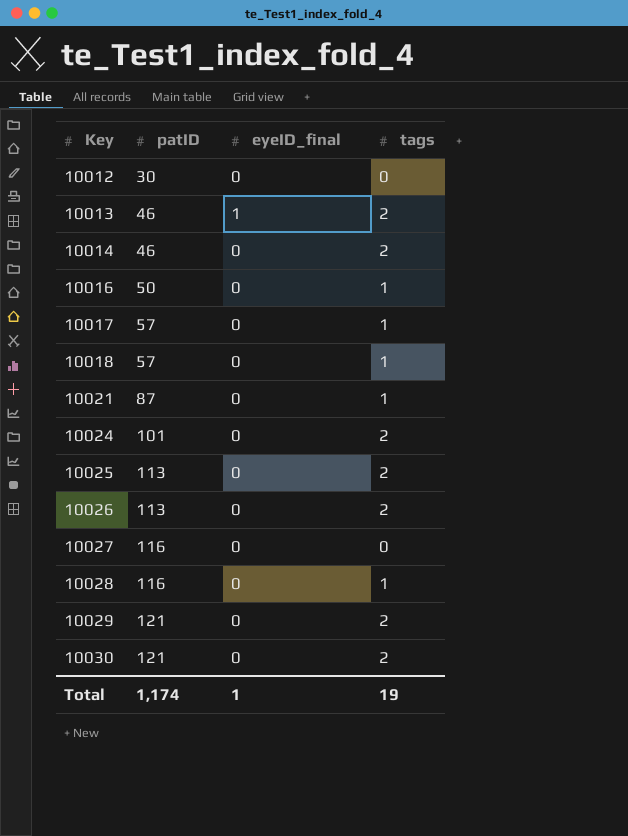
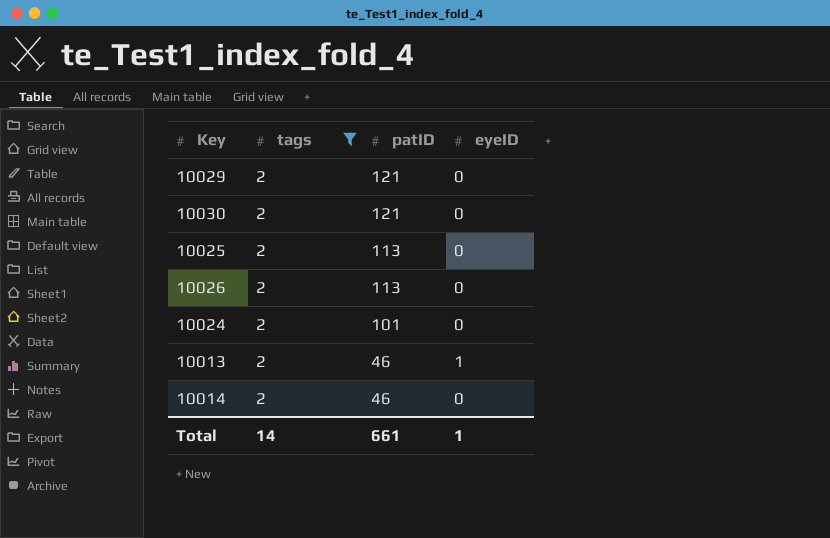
filter: none -> tags = 2
row order: Key ascending -> patID descending
column tags | position: 4 -> 2
column name: eyeID_final -> eyeID
Total | tags: 19 -> 14
Total | patID: 1,174 -> 661

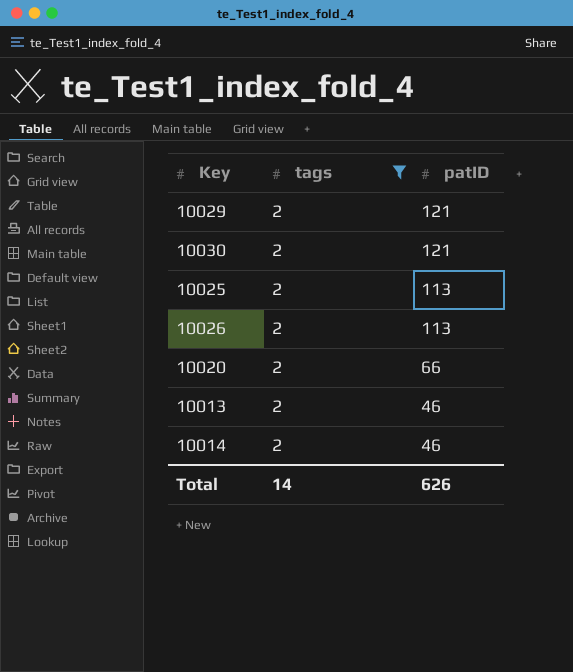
column eyeID | position: 4 -> none
row 10024: 2 | 101 | 0 -> none
row 10020: none -> 2 | 66
Total | patID: 661 -> 626

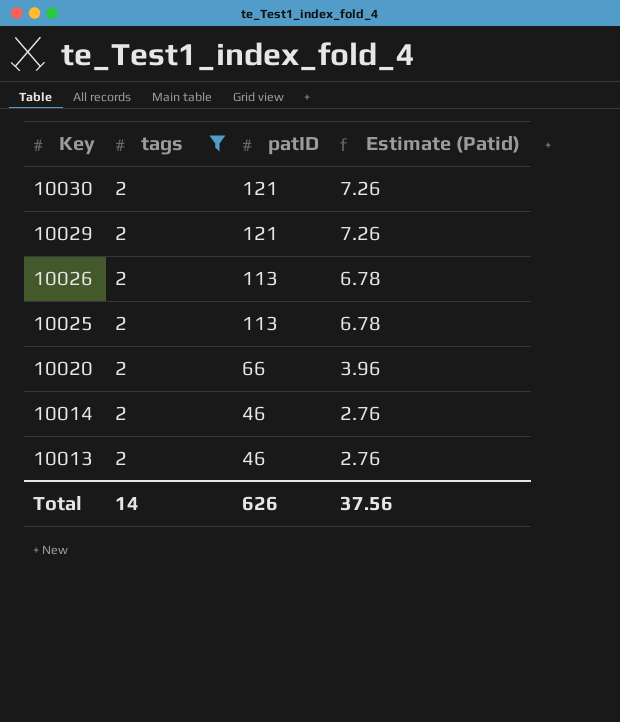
row order: patID descending -> Key descending
column Estimate (Patid) | formula: none -> [patID] * 0.06

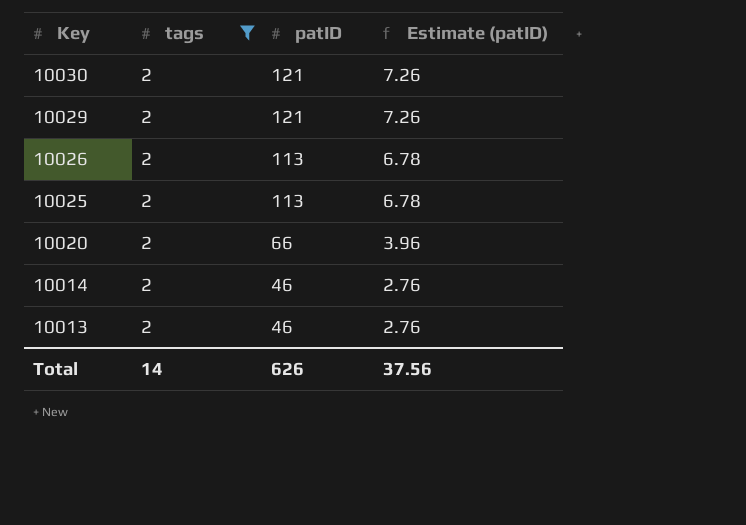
column name: Estimate (Patid) -> Estimate (patID)

